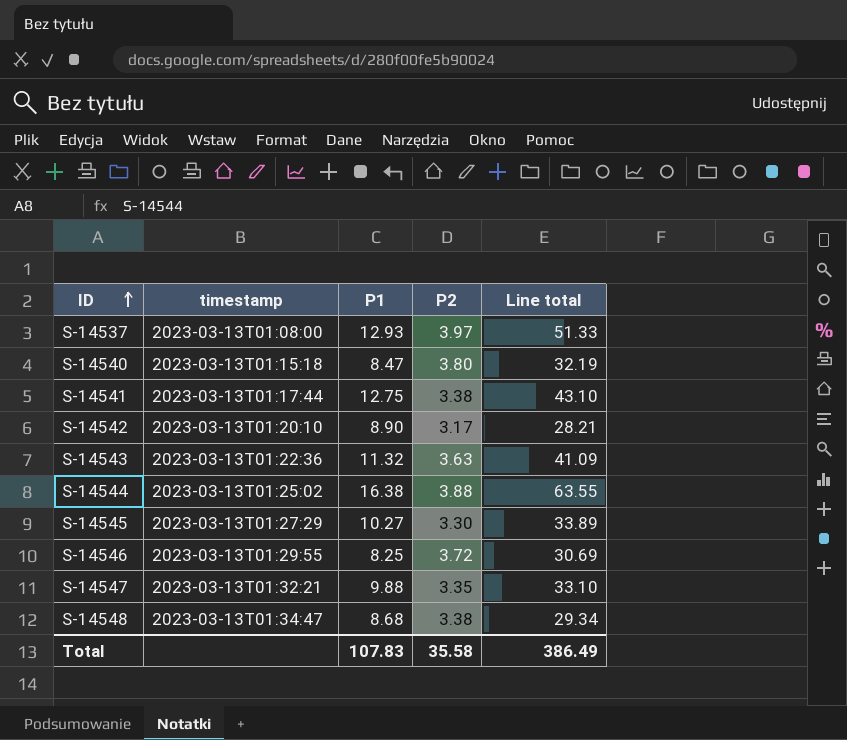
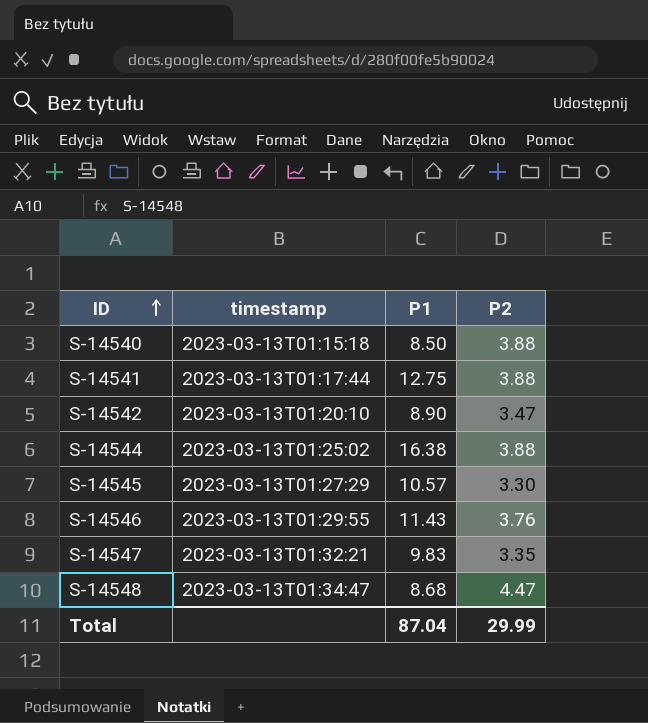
column Line total | formula: [P1] * [P2] -> none
row S-14537: 2023-03-13T01:08:00 | 12.93 | 3.97 | 51.33 -> none
row S-14543: 2023-03-13T01:22:36 | 11.32 | 3.63 | 41.09 -> none
S-14540 | P1: 8.47 -> 8.50
S-14540 | P2: 3.80 -> 3.88
S-14541 | P2: 3.38 -> 3.88
S-14542 | P2: 3.17 -> 3.47
S-14545 | P1: 10.27 -> 10.57
S-14546 | P1: 8.25 -> 11.43
S-14546 | P2: 3.72 -> 3.76
S-14547 | P1: 9.88 -> 9.83
S-14548 | P2: 3.38 -> 4.47
Total | P1: 107.83 -> 87.04
Total | P2: 35.58 -> 29.99

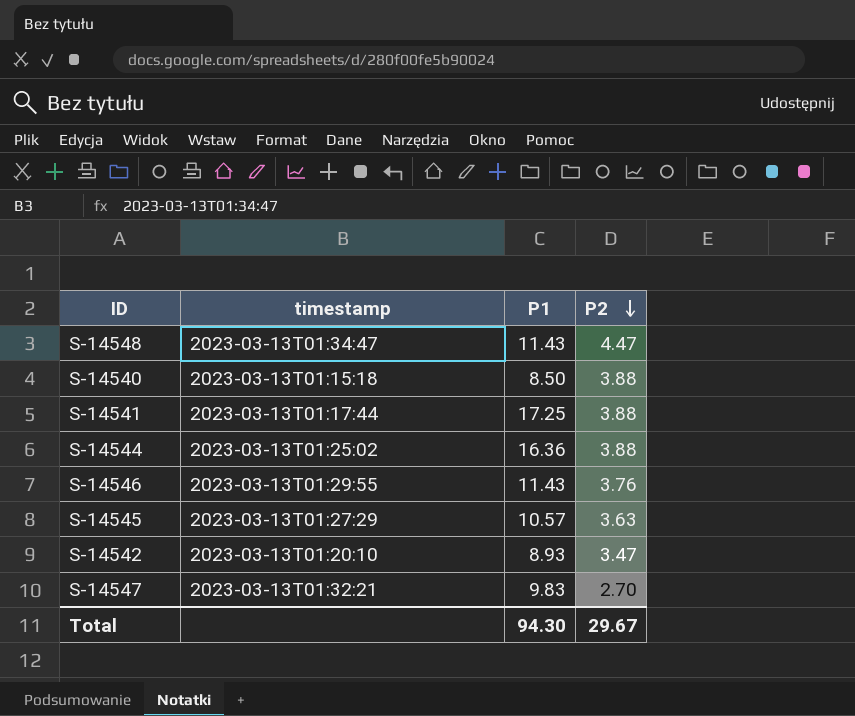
row order: ID ascending -> P2 descending
S-14548 | P1: 8.68 -> 11.43
S-14541 | P1: 12.75 -> 17.25
S-14544 | P1: 16.38 -> 16.36
S-14545 | P2: 3.30 -> 3.63
S-14542 | P1: 8.90 -> 8.93
S-14547 | P2: 3.35 -> 2.70
Total | P1: 87.04 -> 94.30
Total | P2: 29.99 -> 29.67

